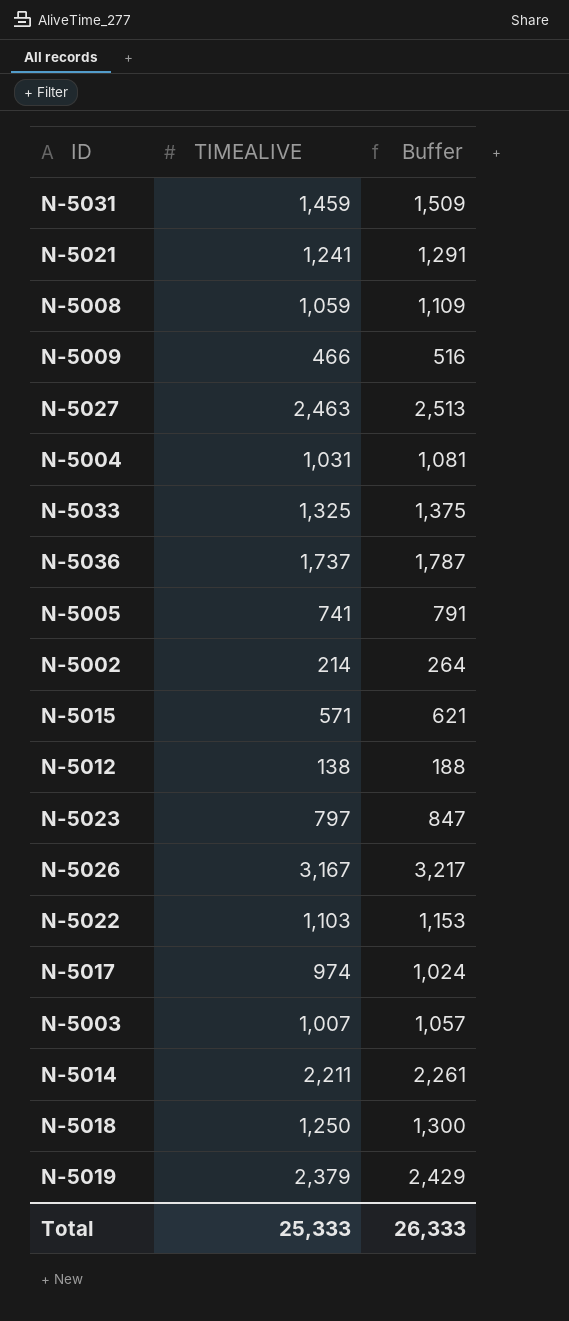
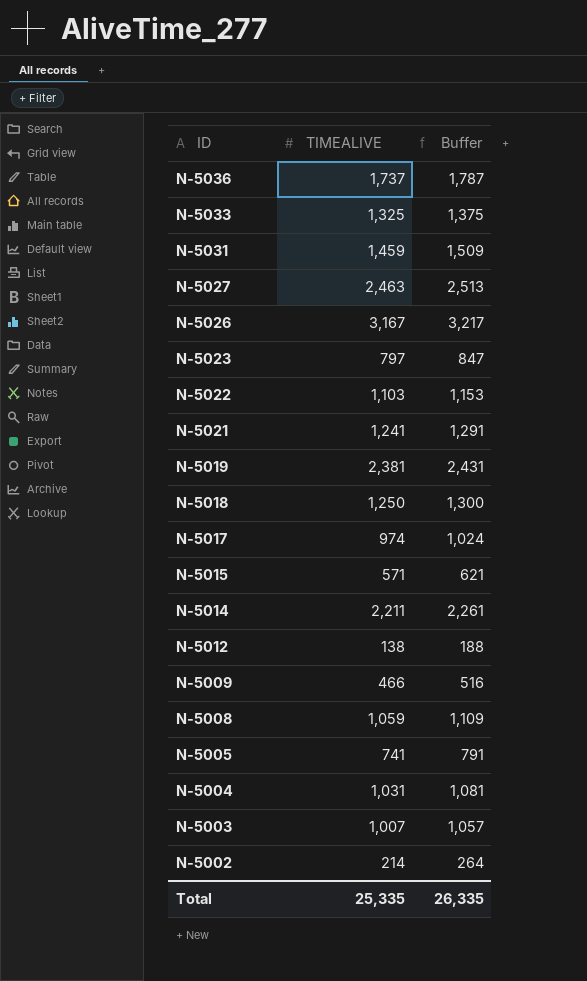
row order: none -> ID descending
N-5019 | TIMEALIVE: 2,379 -> 2,381
N-5019 | Buffer: 2,429 -> 2,431
Total | TIMEALIVE: 25,333 -> 25,335
Total | Buffer: 26,333 -> 26,335

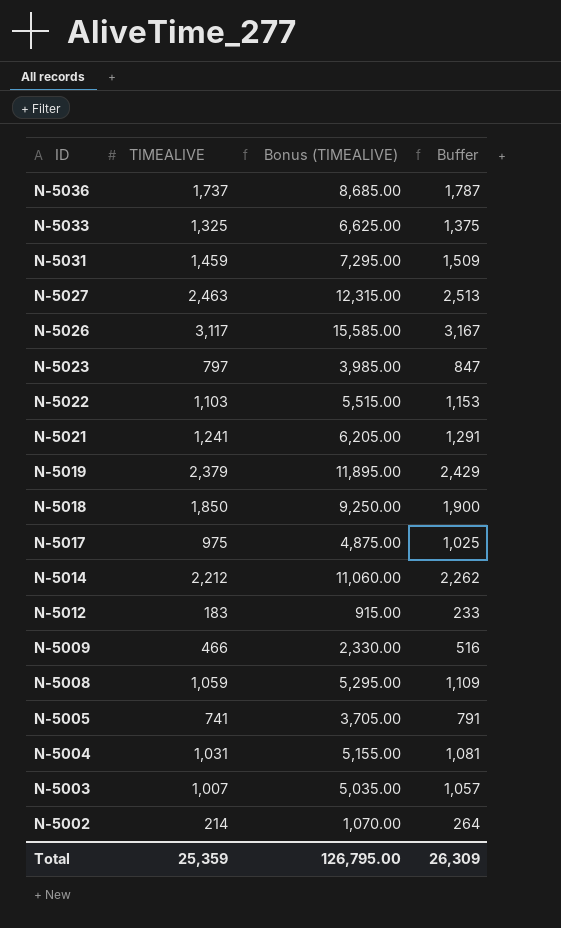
column Bonus (TIMEALIVE) | formula: none -> [TIMEALIVE] * 5
row N-5015: 571 | 621 -> none
N-5026 | TIMEALIVE: 3,167 -> 3,117
N-5026 | Buffer: 3,217 -> 3,167
N-5019 | TIMEALIVE: 2,381 -> 2,379
N-5019 | Buffer: 2,431 -> 2,429
N-5018 | TIMEALIVE: 1,250 -> 1,850
N-5018 | Buffer: 1,300 -> 1,900
N-5017 | TIMEALIVE: 974 -> 975
N-5017 | Buffer: 1,024 -> 1,025
N-5014 | TIMEALIVE: 2,211 -> 2,212
N-5014 | Buffer: 2,261 -> 2,262
N-5012 | TIMEALIVE: 138 -> 183
N-5012 | Buffer: 188 -> 233
Total | TIMEALIVE: 25,335 -> 25,359
Total | Buffer: 26,335 -> 26,309

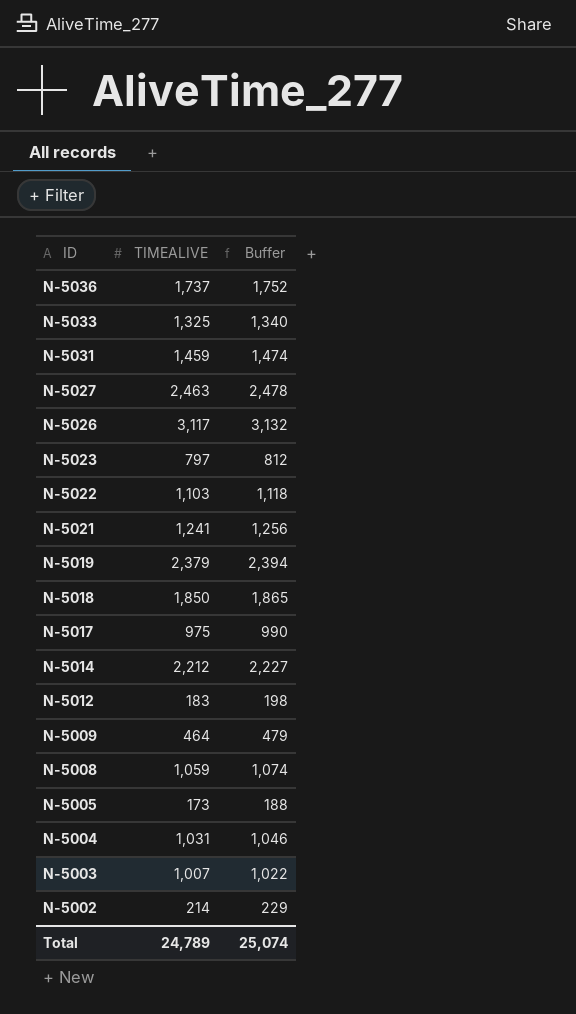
column Bonus (TIMEALIVE) | formula: [TIMEALIVE] * 5 -> none
column Buffer | formula: [TIMEALIVE] + 50 -> [TIMEALIVE] + 15
N-5009 | TIMEALIVE: 466 -> 464
N-5005 | TIMEALIVE: 741 -> 173
Total | TIMEALIVE: 25,359 -> 24,789
Total | Buffer: 26,309 -> 25,074

